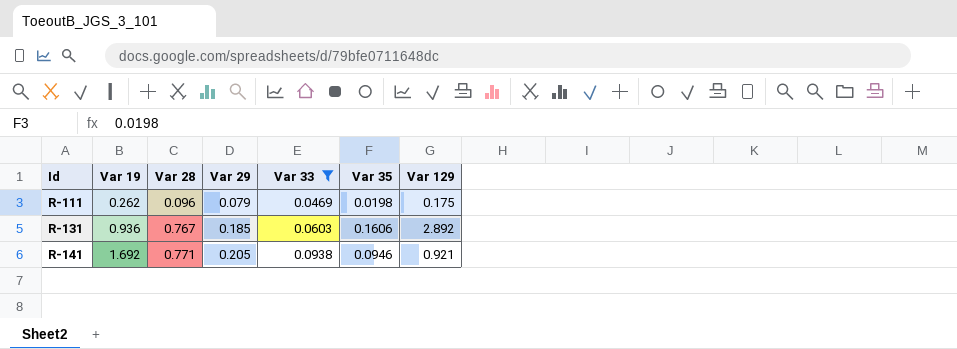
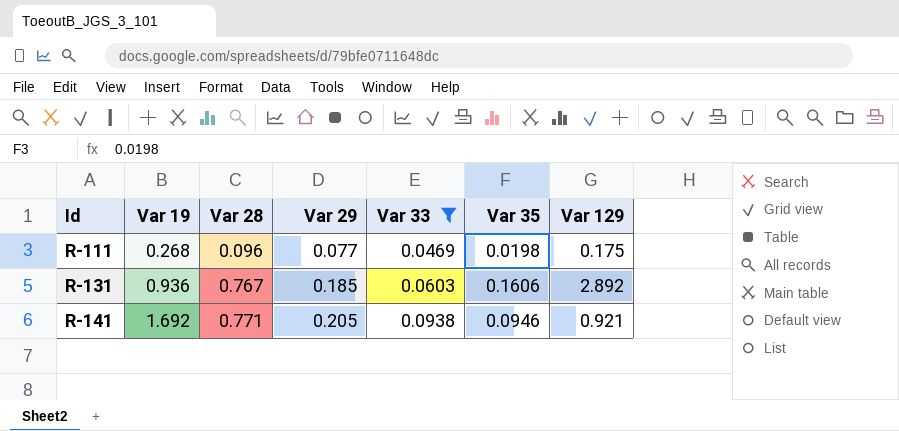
R-111 | Var 19: 0.262 -> 0.268
R-111 | Var 29: 0.079 -> 0.077

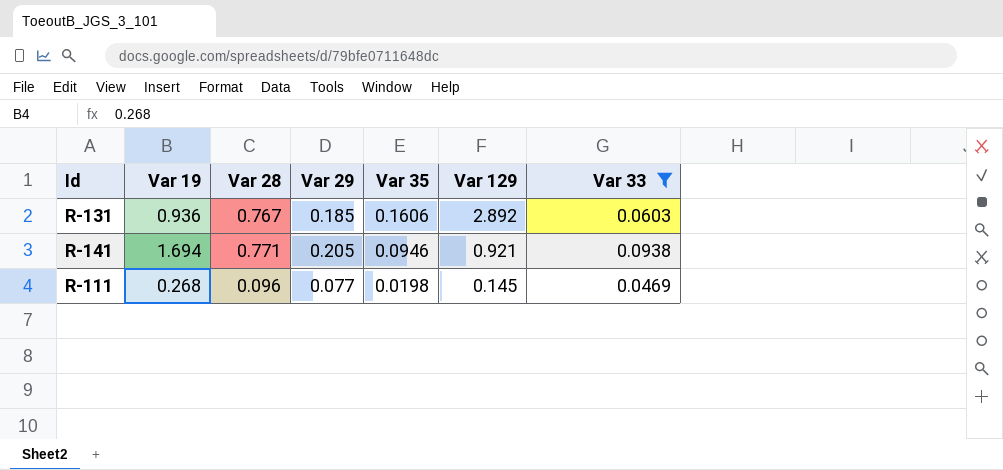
row order: Id ascending -> Var 35 descending
column Var 33 | position: 5 -> 7
R-141 | Var 19: 1.692 -> 1.694
R-111 | Var 129: 0.175 -> 0.145

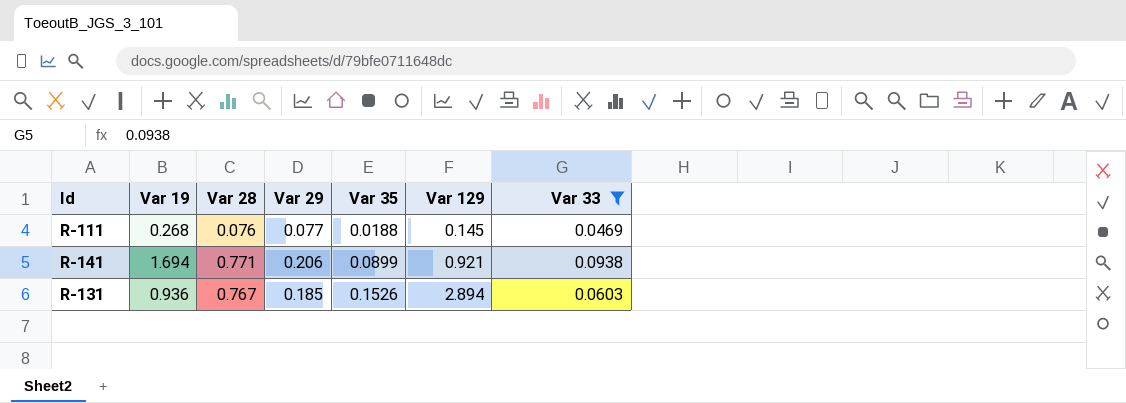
row order: Var 35 descending -> Var 35 ascending
R-111 | Var 28: 0.096 -> 0.076
R-111 | Var 35: 0.0198 -> 0.0188
R-141 | Var 29: 0.205 -> 0.206
R-141 | Var 35: 0.0946 -> 0.0899
R-131 | Var 35: 0.1606 -> 0.1526
R-131 | Var 129: 2.892 -> 2.894

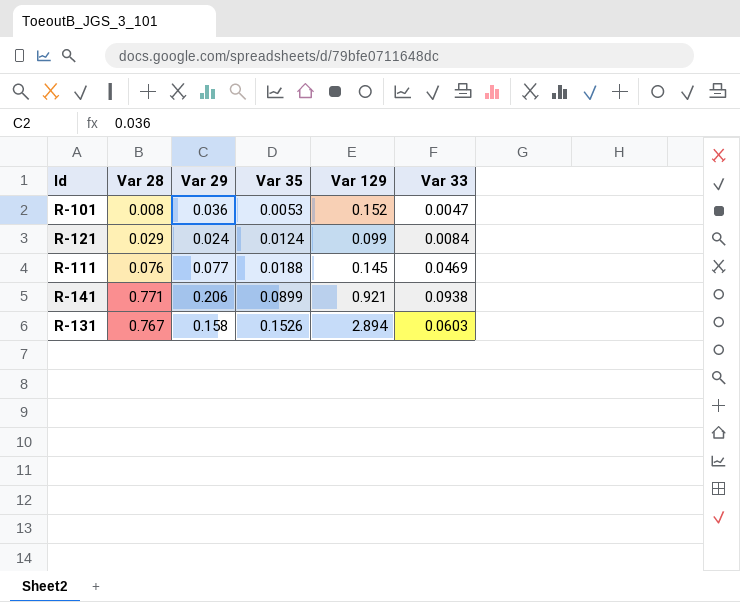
filter: Var 33 >= 0.0469 -> none
column Var 19 | position: 2 -> none
R-131 | Var 29: 0.185 -> 0.158

